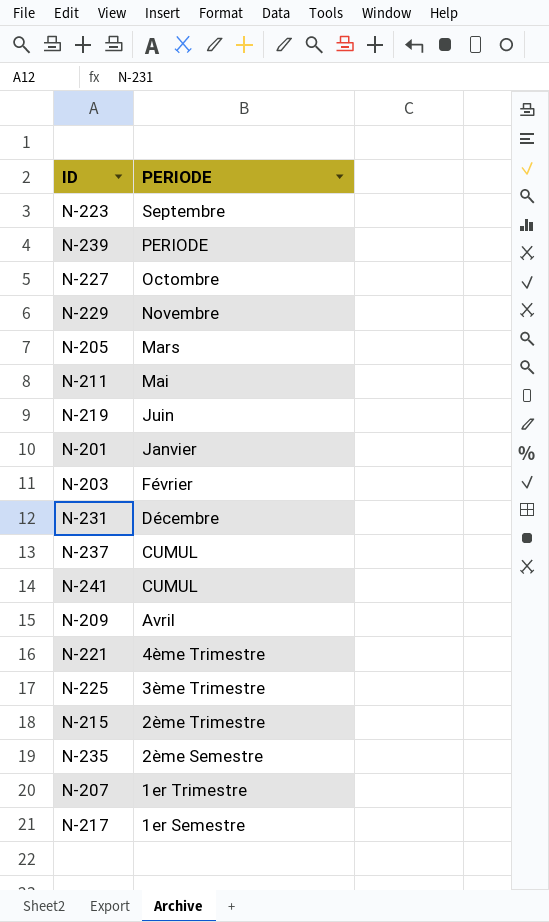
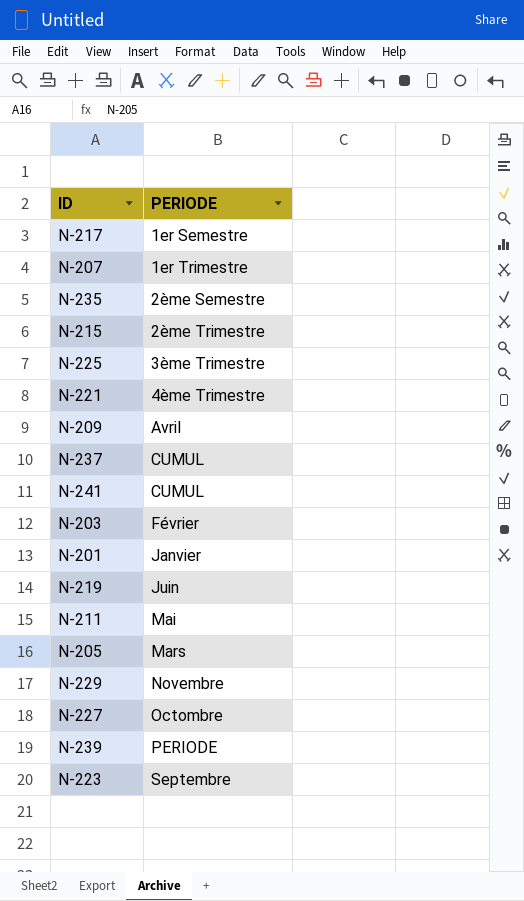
row order: PERIODE descending -> PERIODE ascending
row N-231: Décembre -> none

